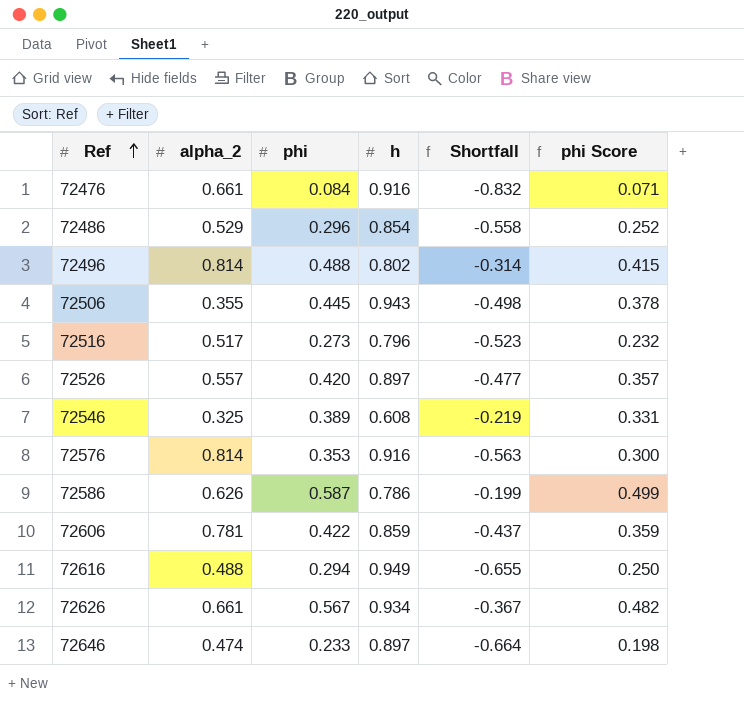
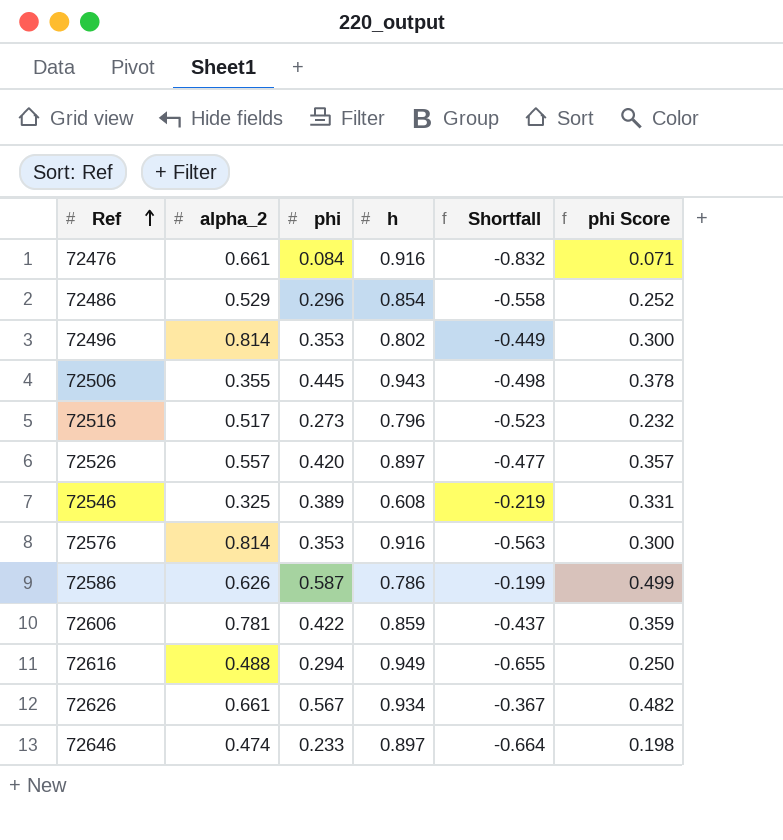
72496 | phi: 0.488 -> 0.353
72496 | Shortfall: -0.314 -> -0.449
72496 | phi Score: 0.415 -> 0.300

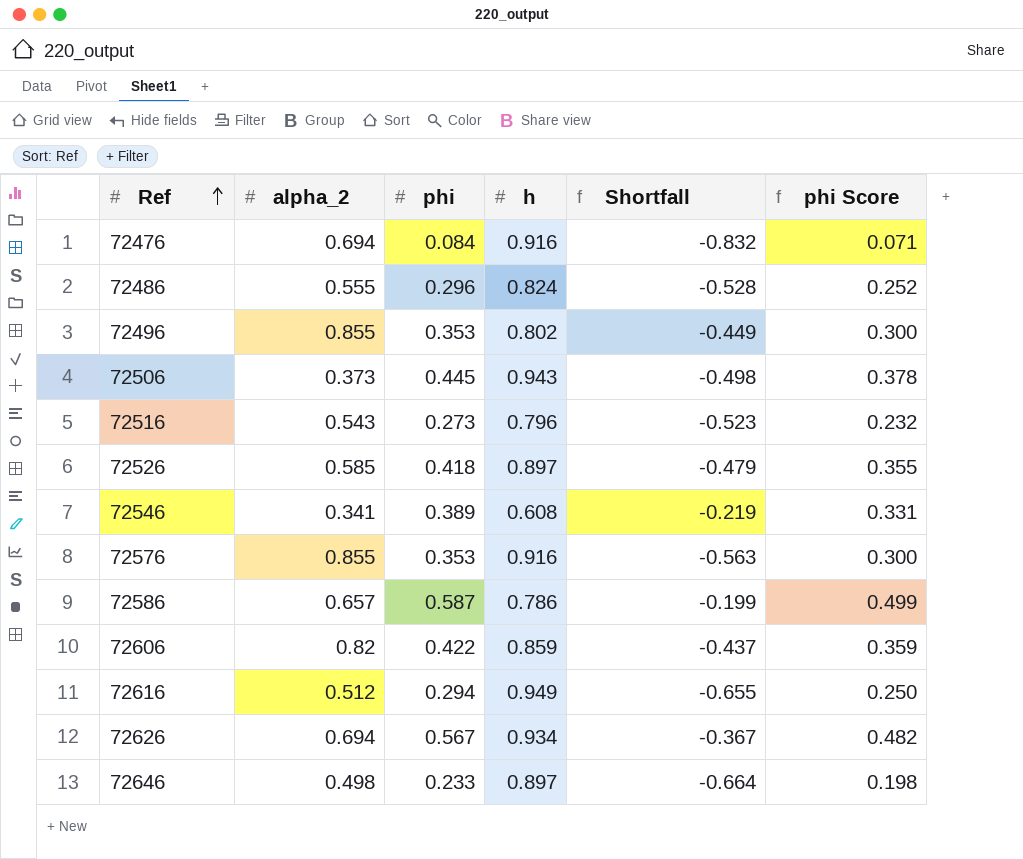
72476 | alpha_2: 0.661 -> 0.694
72486 | alpha_2: 0.529 -> 0.555
72486 | h: 0.854 -> 0.824
72486 | Shortfall: -0.558 -> -0.528
72496 | alpha_2: 0.814 -> 0.855
72506 | alpha_2: 0.355 -> 0.373
72516 | alpha_2: 0.517 -> 0.543
72526 | alpha_2: 0.557 -> 0.585
72526 | phi: 0.420 -> 0.418
72526 | Shortfall: -0.477 -> -0.479
72526 | phi Score: 0.357 -> 0.355
72546 | alpha_2: 0.325 -> 0.341
72576 | alpha_2: 0.814 -> 0.855
72586 | alpha_2: 0.626 -> 0.657
72606 | alpha_2: 0.781 -> 0.82
72616 | alpha_2: 0.488 -> 0.512
72626 | alpha_2: 0.661 -> 0.694
72646 | alpha_2: 0.474 -> 0.498

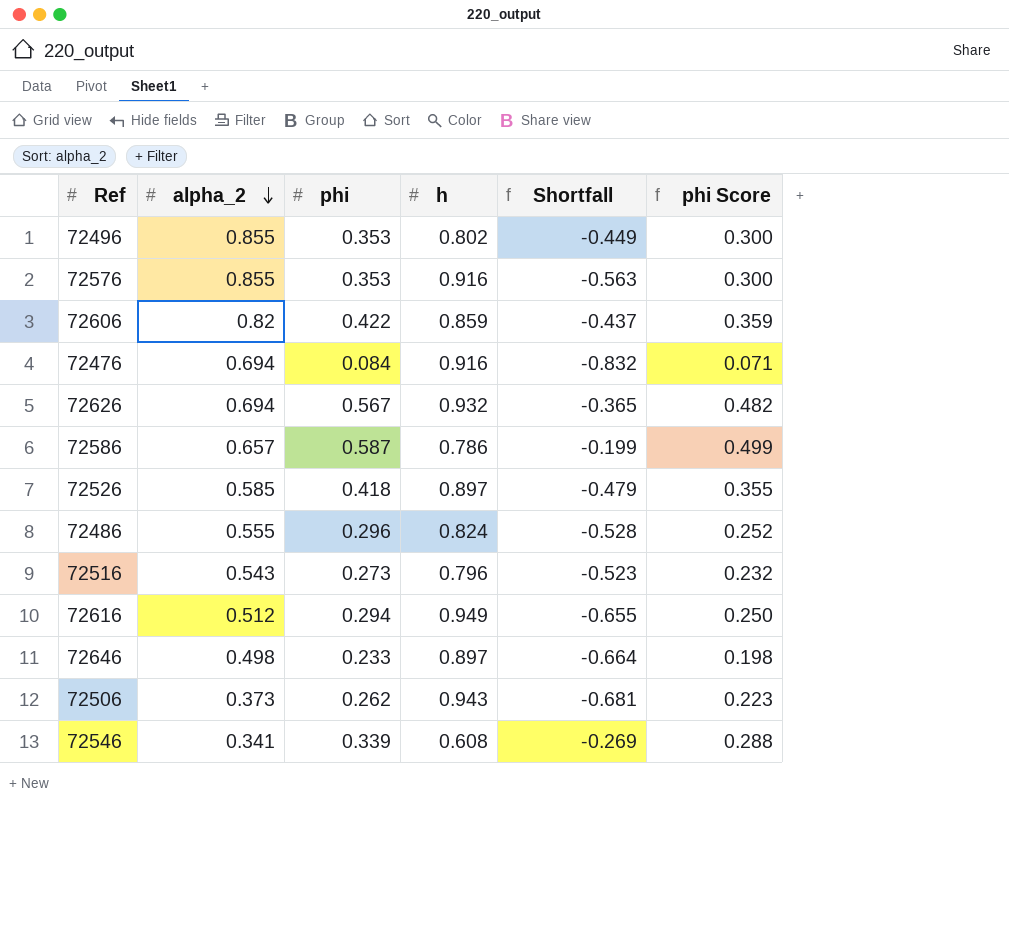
row order: Ref ascending -> alpha_2 descending
72626 | h: 0.934 -> 0.932
72626 | Shortfall: -0.367 -> -0.365
72506 | phi: 0.445 -> 0.262
72506 | Shortfall: -0.498 -> -0.681
72506 | phi Score: 0.378 -> 0.223
72546 | phi: 0.389 -> 0.339
72546 | Shortfall: -0.219 -> -0.269
72546 | phi Score: 0.331 -> 0.288

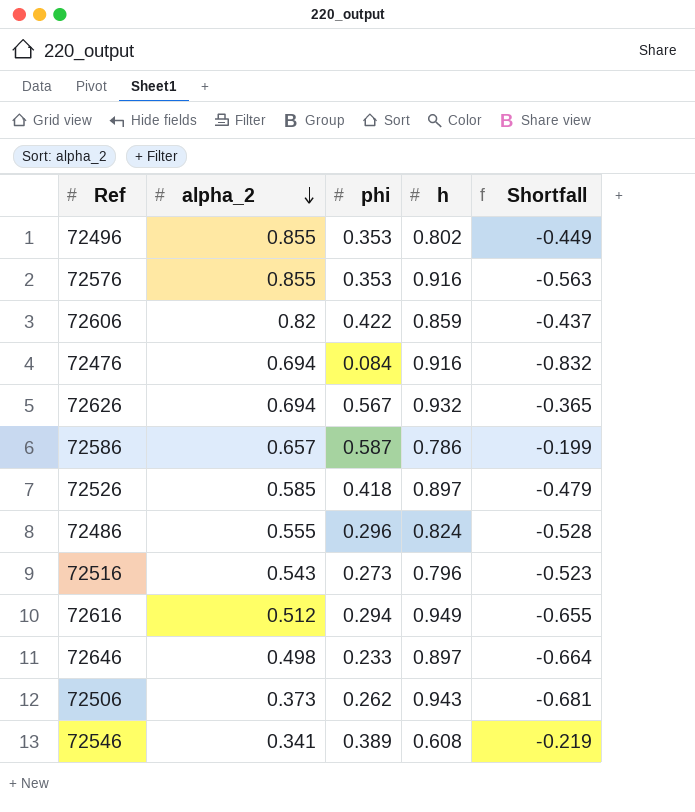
column phi Score | formula: [phi] * 0.85 -> none
72546 | phi: 0.339 -> 0.389
72546 | Shortfall: -0.269 -> -0.219

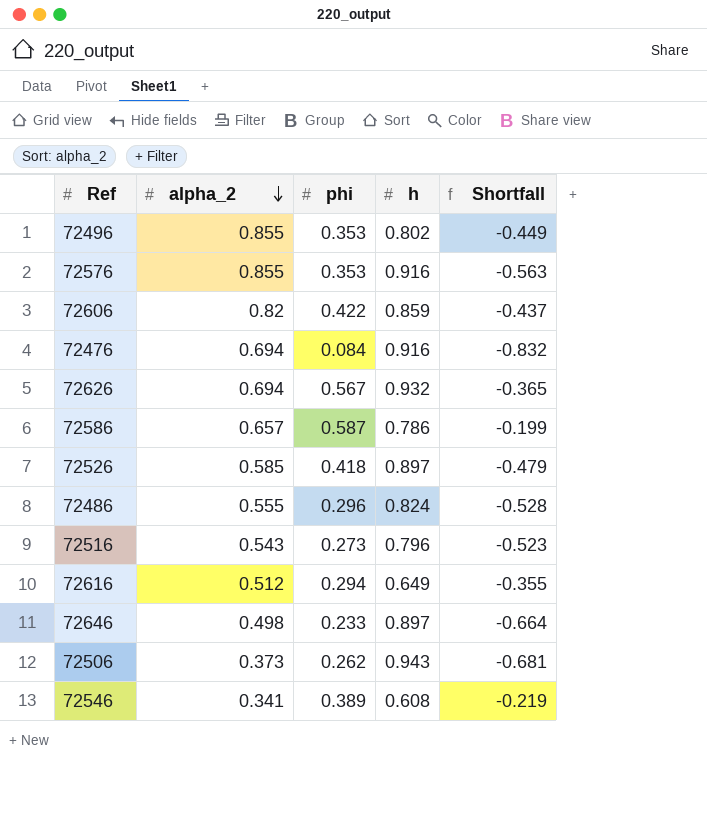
72616 | h: 0.949 -> 0.649
72616 | Shortfall: -0.655 -> -0.355

